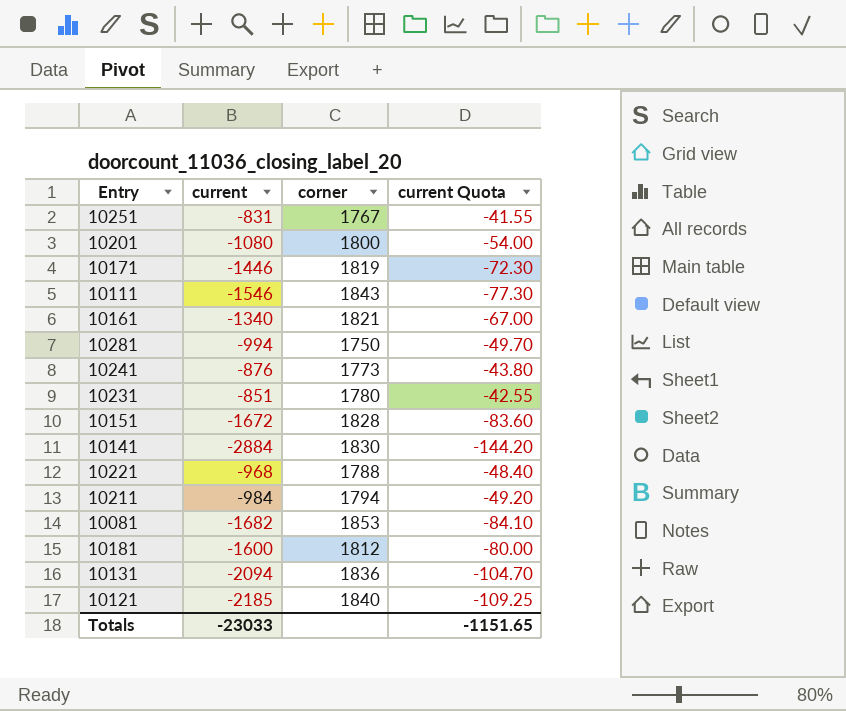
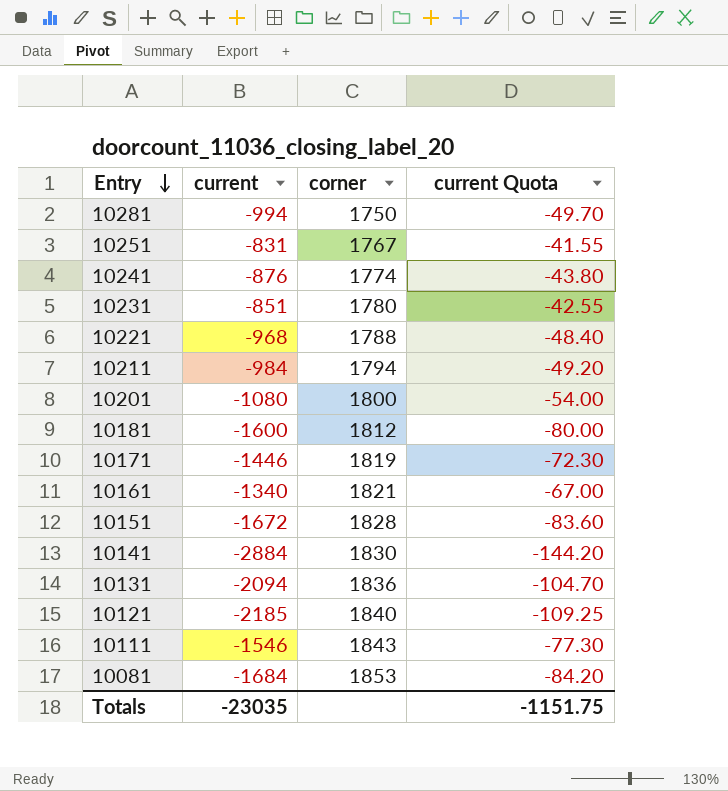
row order: none -> Entry descending
10241 | corner: 1773 -> 1774
10081 | current: -1682 -> -1684
10081 | current Quota: -84.10 -> -84.20
Totals | current: -23033 -> -23035
Totals | current Quota: -1151.65 -> -1151.75

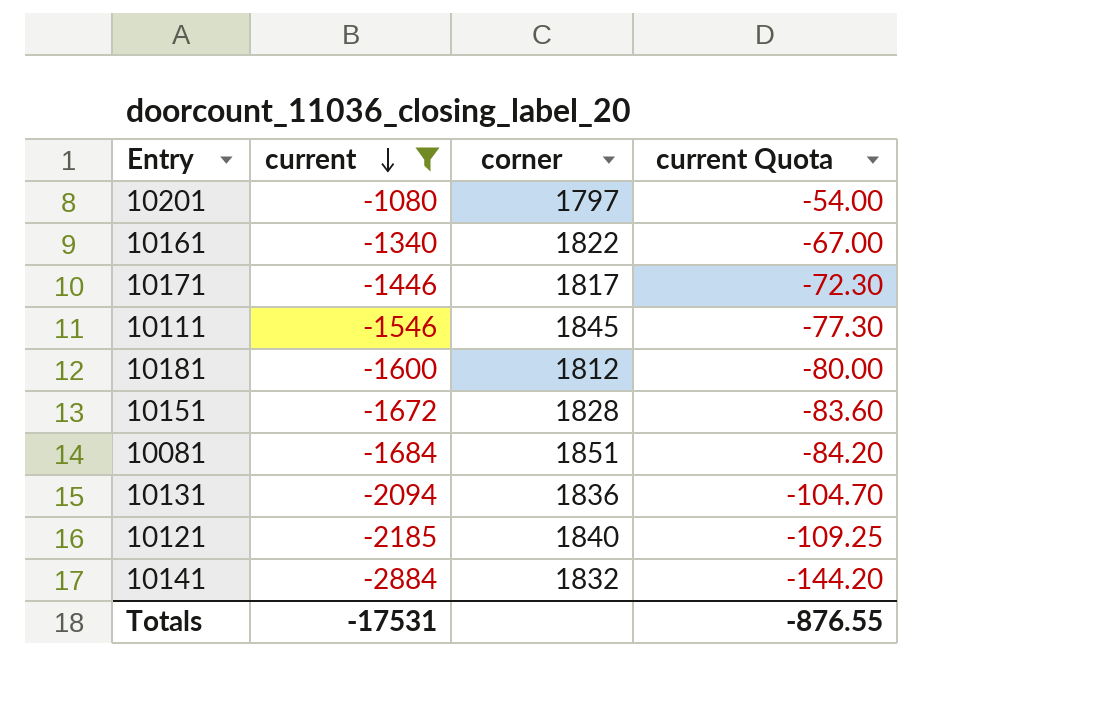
filter: none -> current <= -1080
row order: Entry descending -> current descending
10201 | corner: 1800 -> 1797
10161 | corner: 1821 -> 1822
10171 | corner: 1819 -> 1817
10111 | corner: 1843 -> 1845
10081 | corner: 1853 -> 1851
10141 | corner: 1830 -> 1832
Totals | current: -23035 -> -17531
Totals | current Quota: -1151.75 -> -876.55

